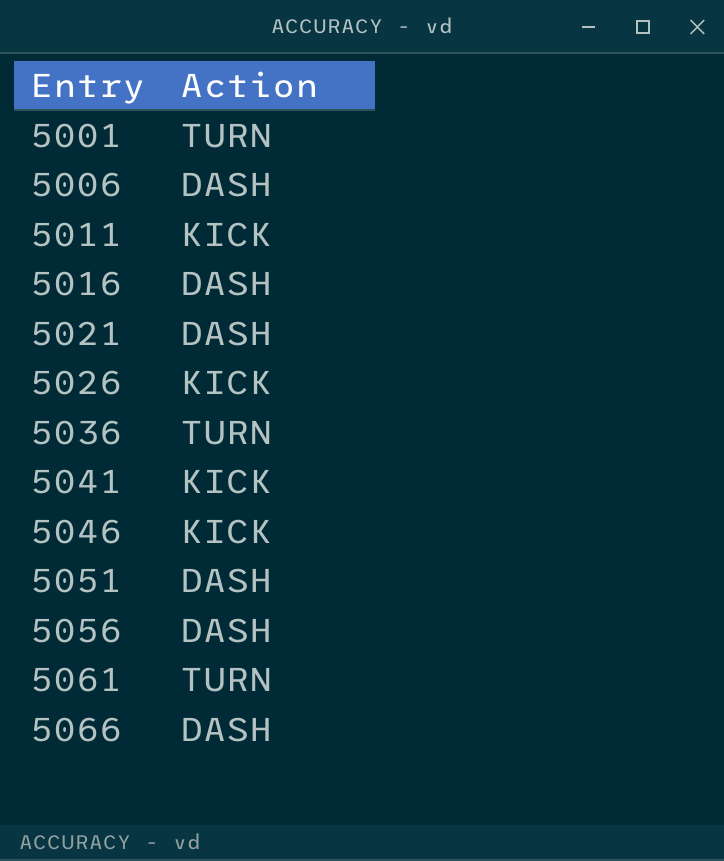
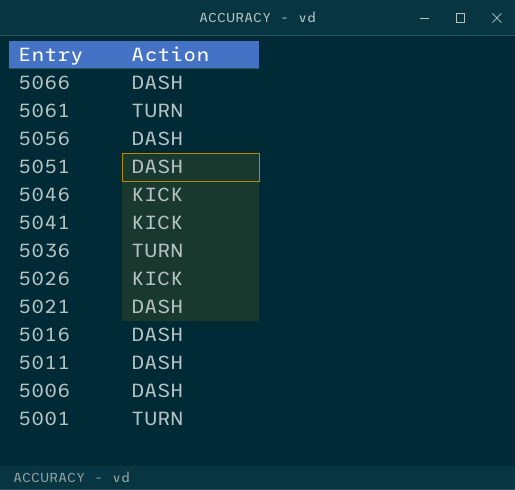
row order: Entry ascending -> Entry descending
5011 | Action: KICK -> DASH

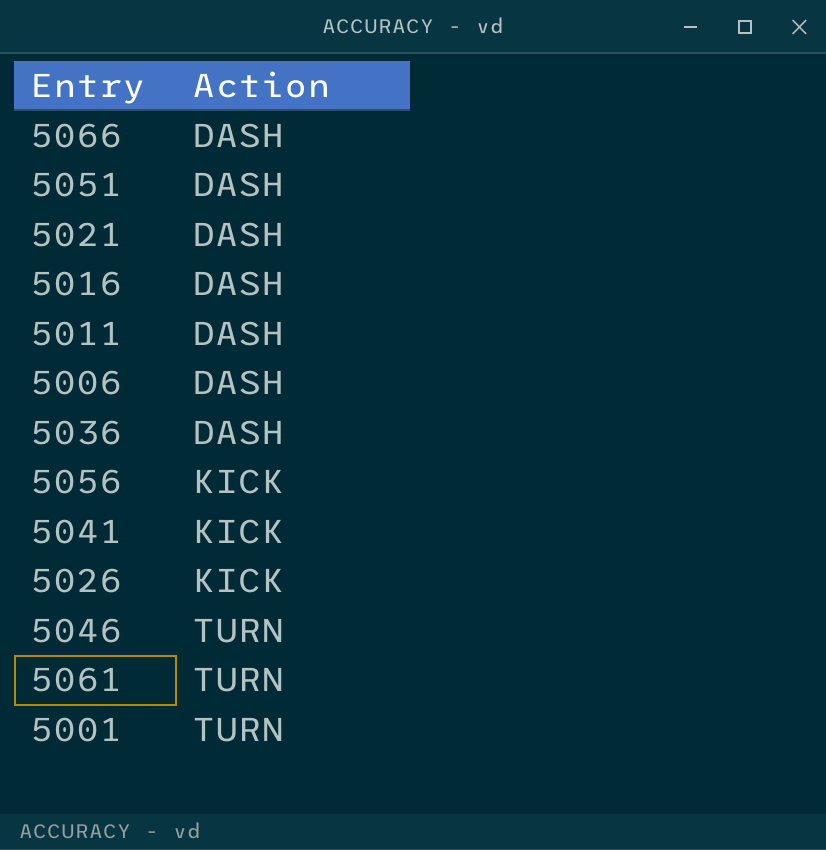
row order: Entry descending -> Action ascending
5036 | Action: TURN -> DASH
5056 | Action: DASH -> KICK
5046 | Action: KICK -> TURN

